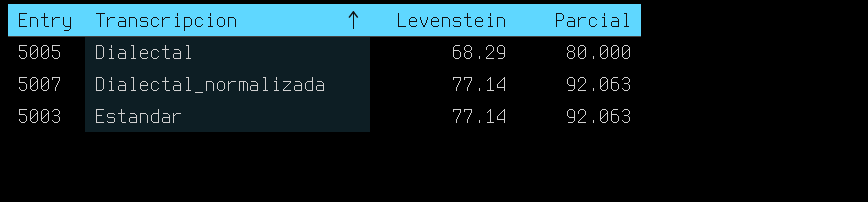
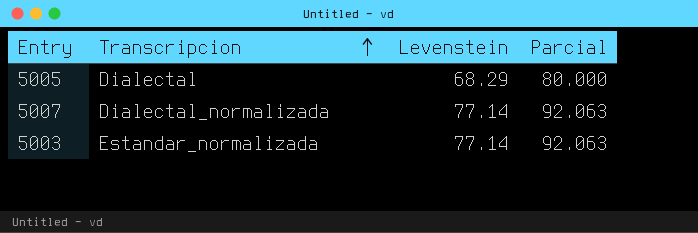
5003 | Transcripcion: Estandar -> Estandar_normalizada

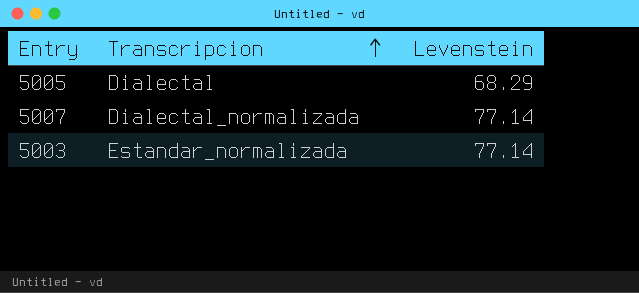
column Parcial | position: 4 -> none

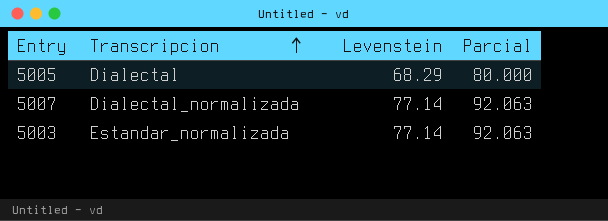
column Parcial | position: none -> 4

